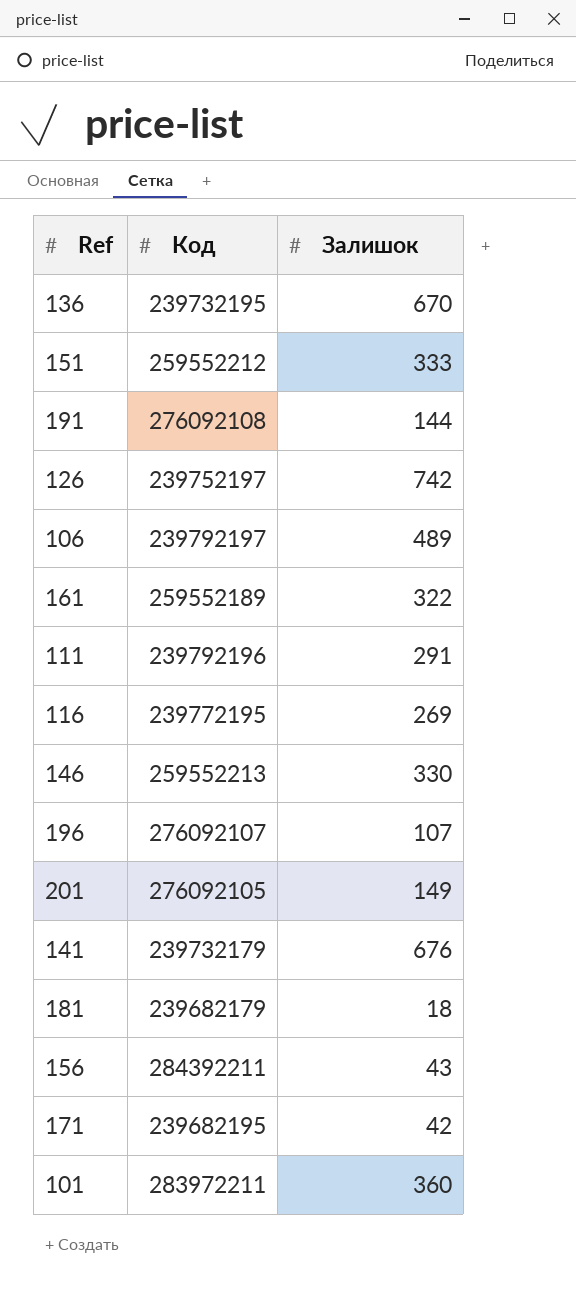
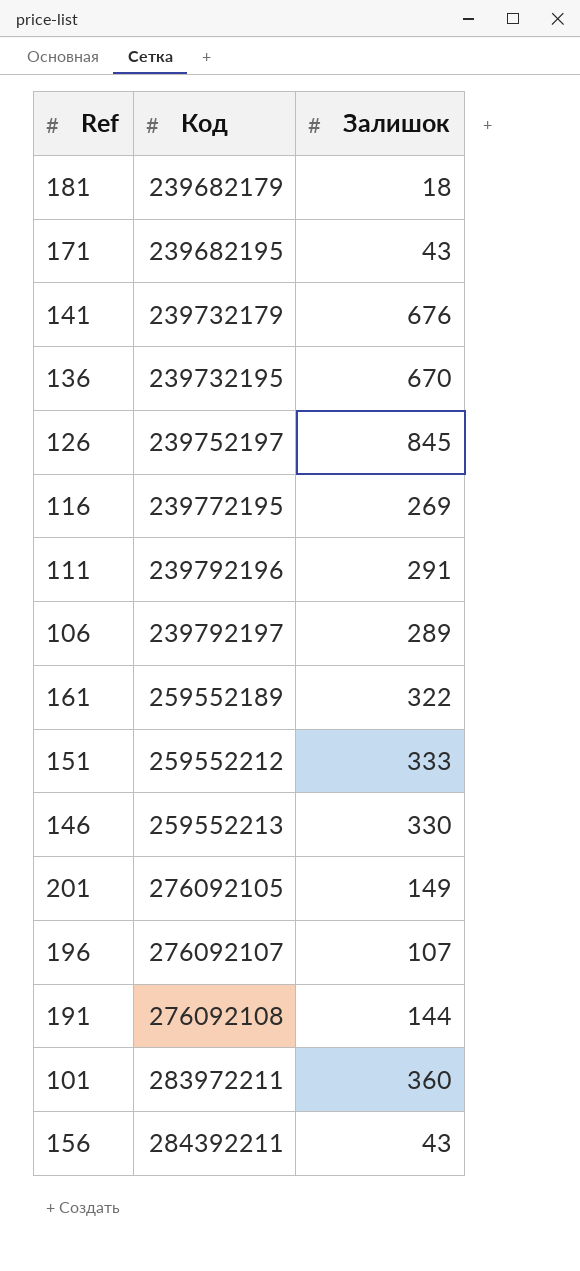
row order: none -> Код ascending
171 | Залишок: 42 -> 43
126 | Залишок: 742 -> 845
106 | Залишок: 489 -> 289

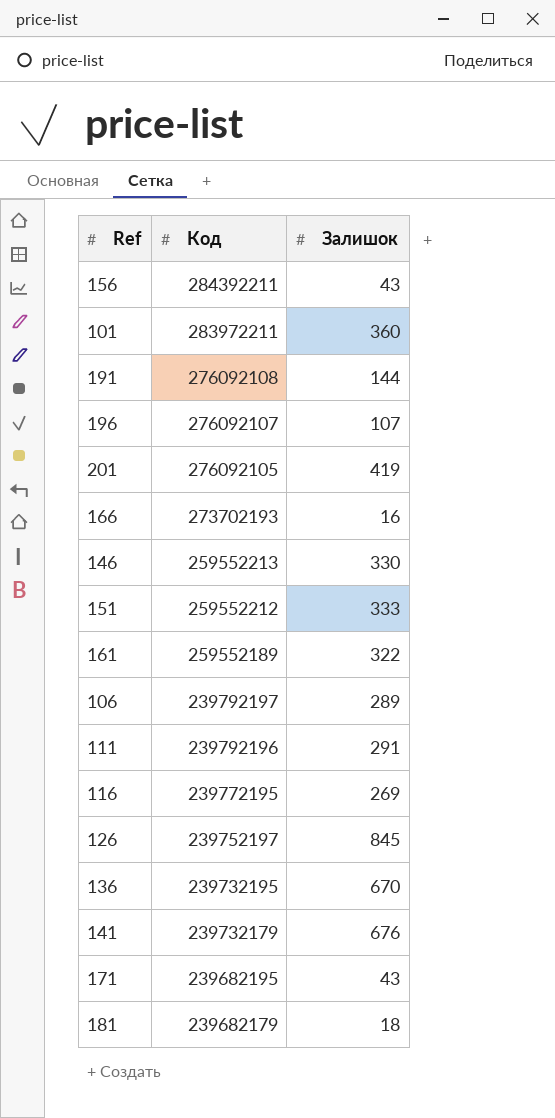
row order: Код ascending -> Код descending
201 | Залишок: 149 -> 419
row 166: none -> 273702193 | 16

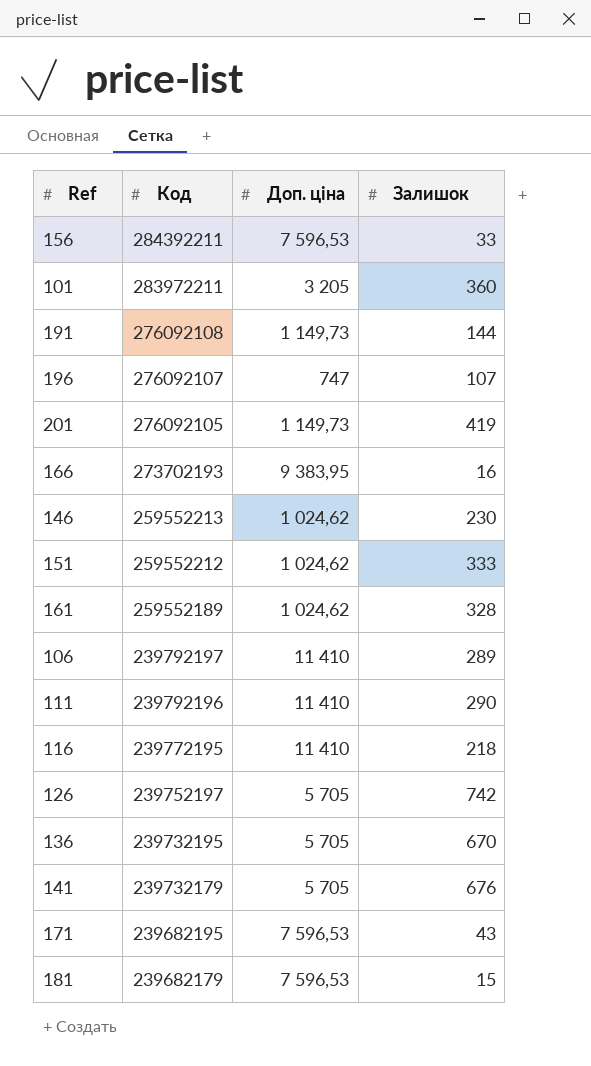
column Доп. ціна | position: none -> 3
156 | Залишок: 43 -> 33
146 | Залишок: 330 -> 230
161 | Залишок: 322 -> 328
111 | Залишок: 291 -> 290
116 | Залишок: 269 -> 218
126 | Залишок: 845 -> 742
181 | Залишок: 18 -> 15

